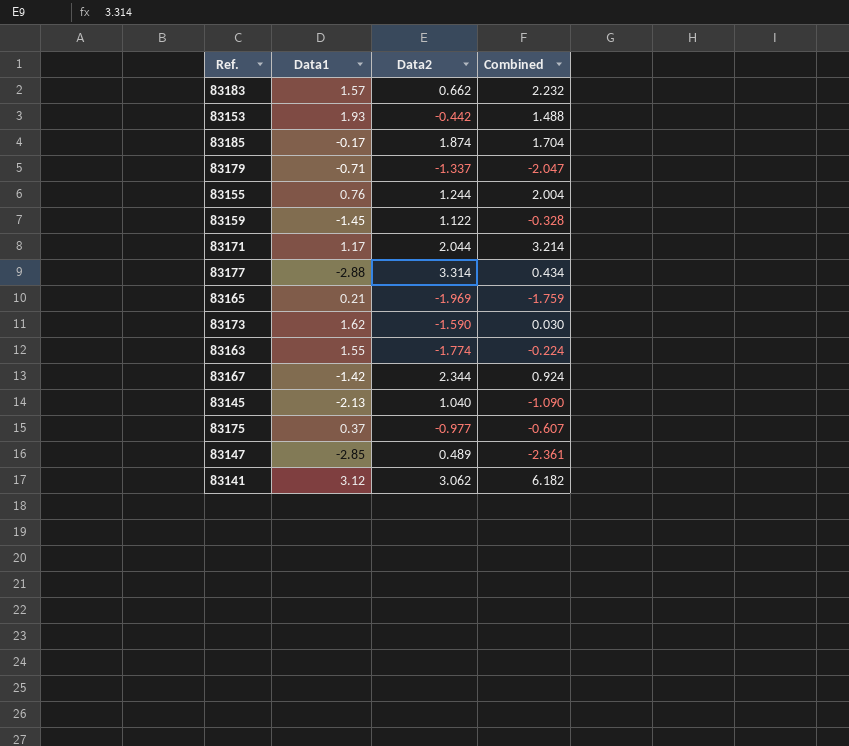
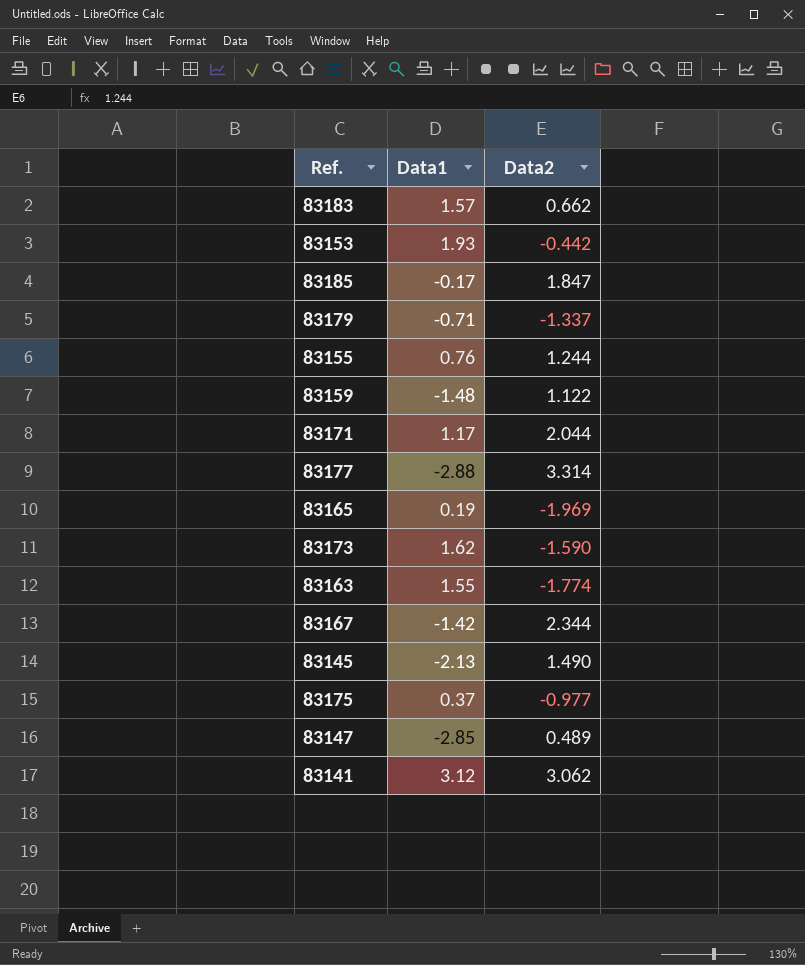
column Combined | formula: [Data1] + [Data2] -> none
83185 | Data2: 1.874 -> 1.847
83159 | Data1: -1.45 -> -1.48
83165 | Data1: 0.21 -> 0.19
83145 | Data2: 1.040 -> 1.490

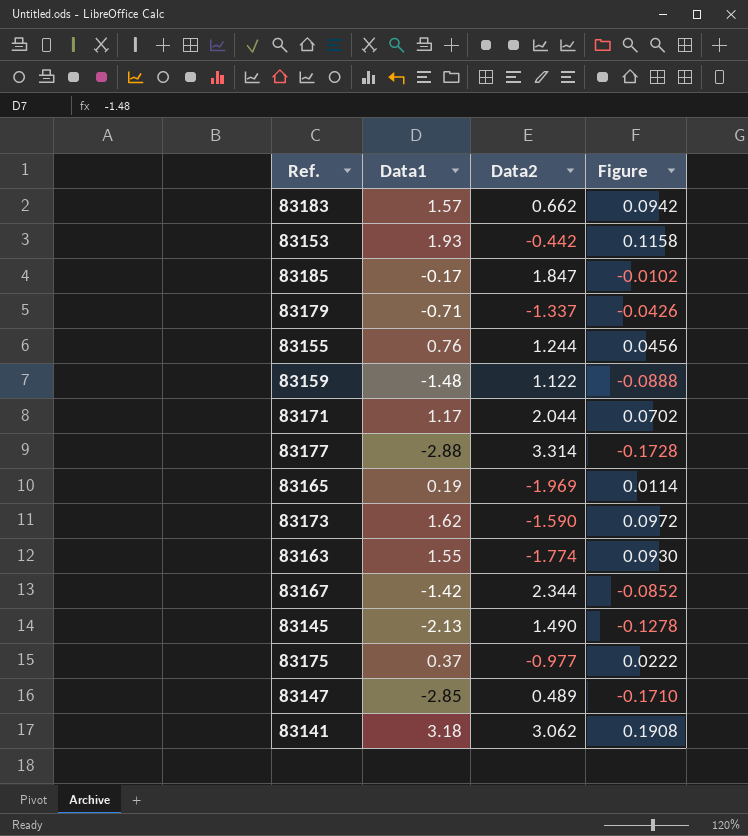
column Figure | formula: none -> [Data1] * 0.06
83141 | Data1: 3.12 -> 3.18

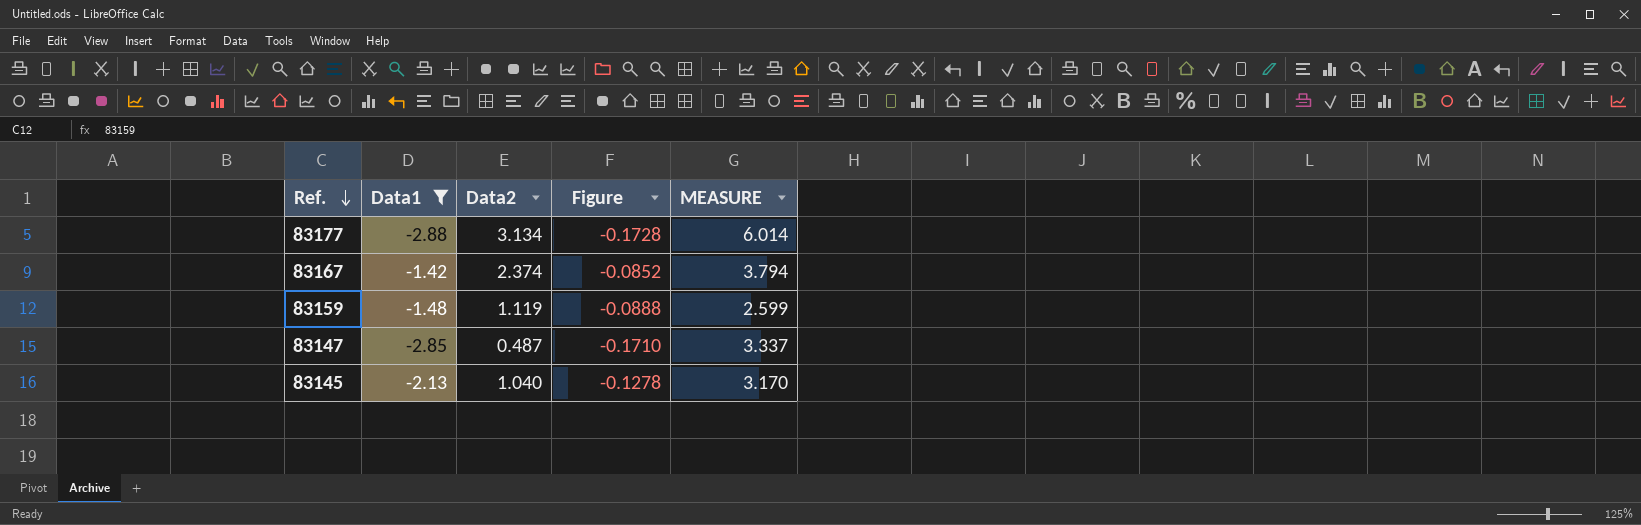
filter: none -> Data1 <= -1.42
row order: none -> Ref. descending
column MEASURE | formula: none -> [Data2] - [Data1]
83177 | Data2: 3.314 -> 3.134
83167 | Data2: 2.344 -> 2.374
83159 | Data2: 1.122 -> 1.119
83147 | Data2: 0.489 -> 0.487
83145 | Data2: 1.490 -> 1.040

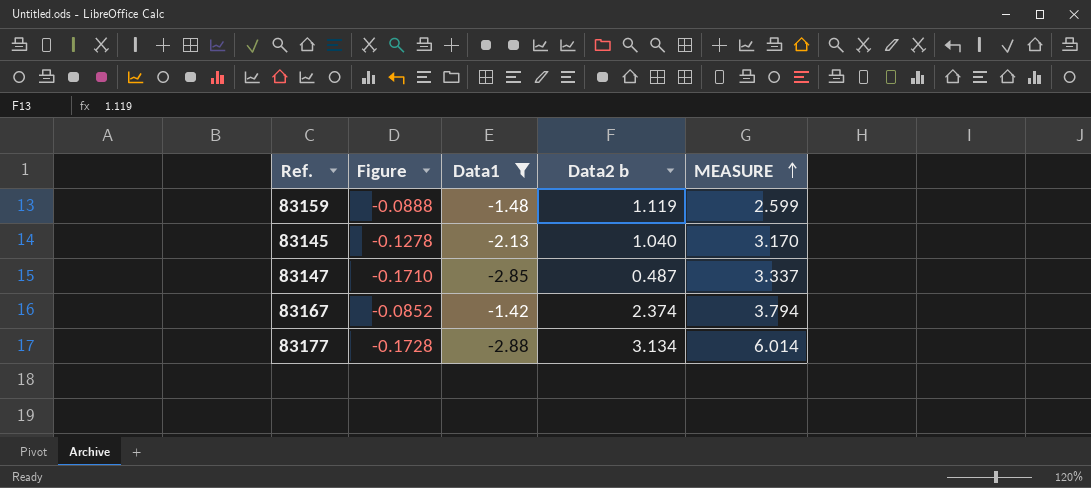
row order: Ref. descending -> MEASURE ascending
column Figure | position: 4 -> 2
column name: Data2 -> Data2 b

